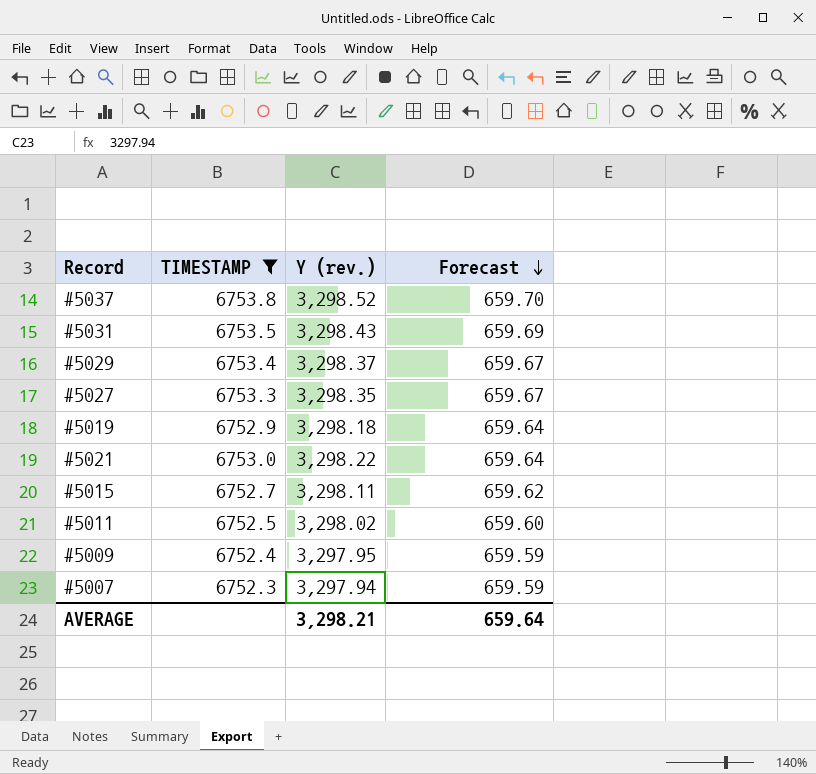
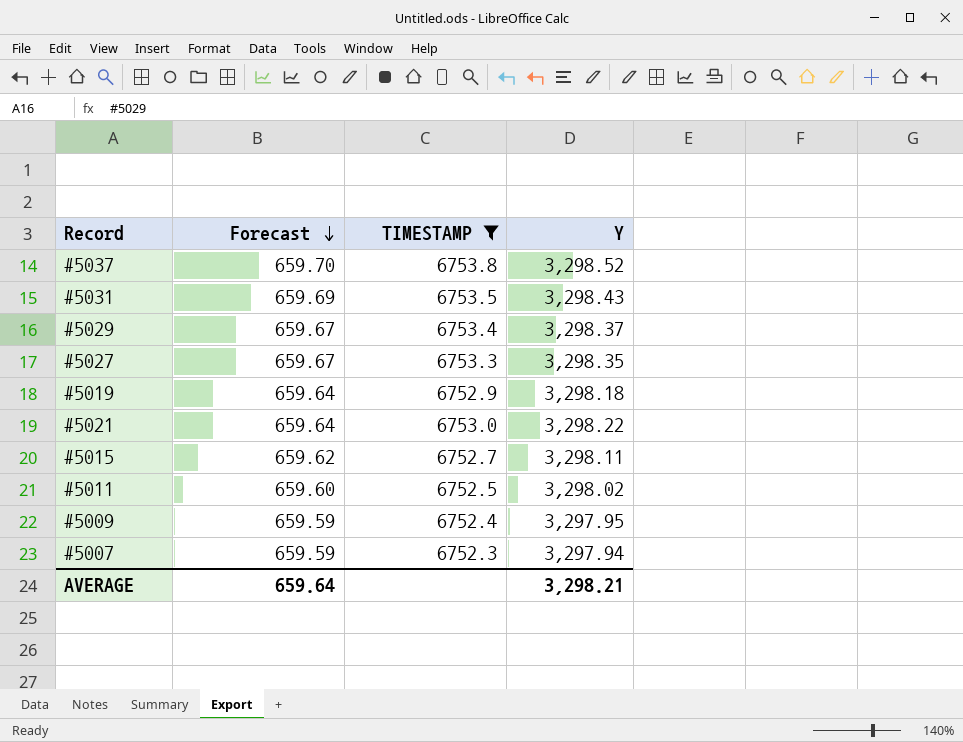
column Forecast | position: 4 -> 2
column name: Y (rev.) -> Y

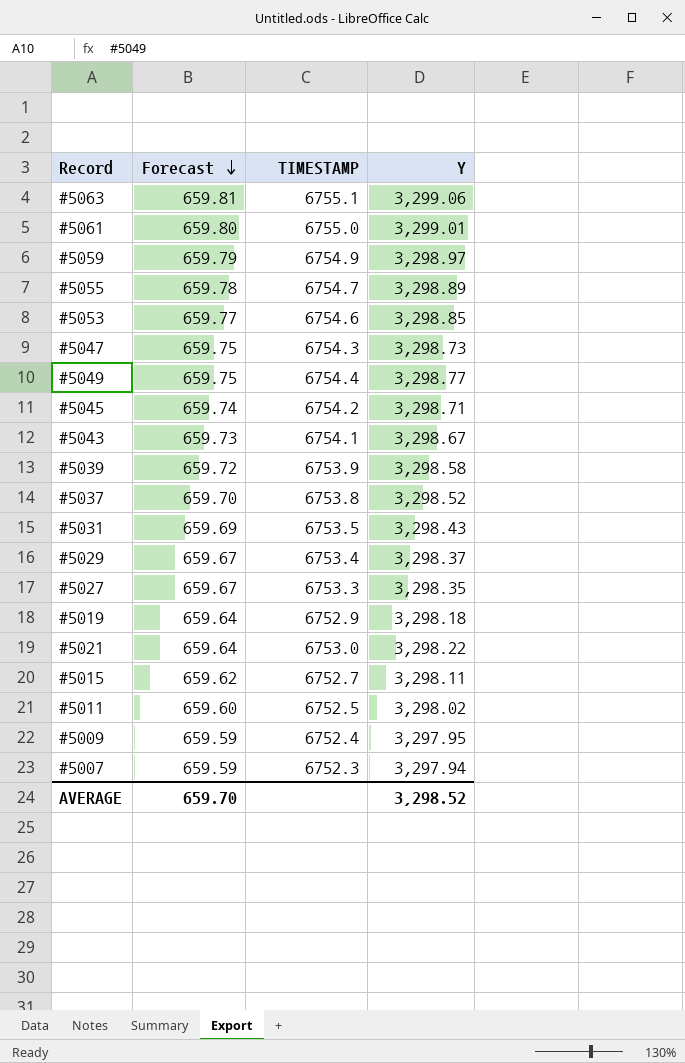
filter: TIMESTAMP <= 6753.8 -> none
AVERAGE | Forecast: 659.64 -> 659.70
AVERAGE | Y: 3,298.21 -> 3,298.52

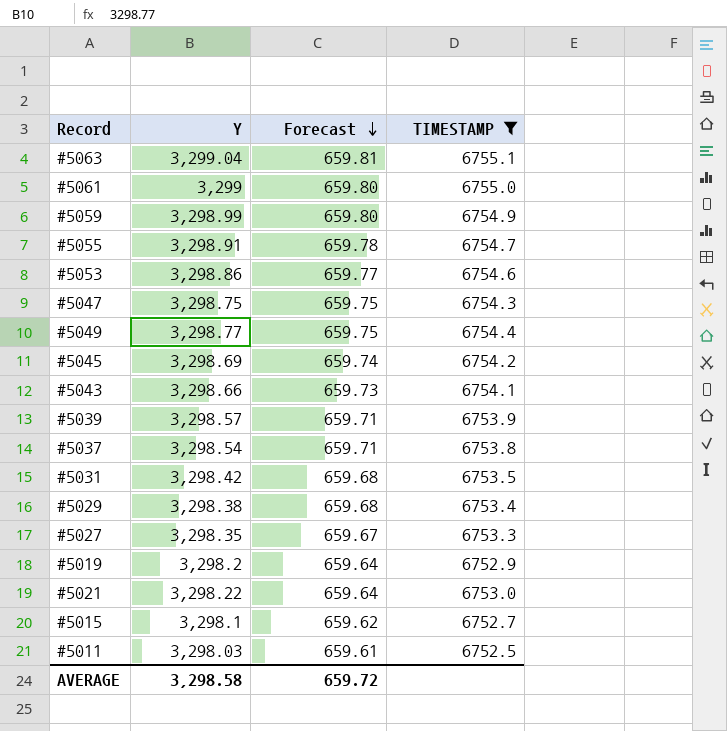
filter: none -> TIMESTAMP >= 6752.5
column Y | position: 4 -> 2
#5063 | Y: 3,299.06 -> 3,299.04
#5061 | Y: 3,299.01 -> 3,299
#5059 | Y: 3,298.97 -> 3,298.99
#5059 | Forecast: 659.79 -> 659.80
#5055 | Y: 3,298.89 -> 3,298.91
#5053 | Y: 3,298.85 -> 3,298.86
#5047 | Y: 3,298.73 -> 3,298.75
#5045 | Y: 3,298.71 -> 3,298.69
#5043 | Y: 3,298.67 -> 3,298.66
#5039 | Y: 3,298.58 -> 3,298.57
#5039 | Forecast: 659.72 -> 659.71
#5037 | Y: 3,298.52 -> 3,298.54
#5037 | Forecast: 659.70 -> 659.71
#5031 | Y: 3,298.43 -> 3,298.42
#5031 | Forecast: 659.69 -> 659.68
#5029 | Y: 3,298.37 -> 3,298.38
#5029 | Forecast: 659.67 -> 659.68
#5019 | Y: 3,298.18 -> 3,298.2
#5015 | Y: 3,298.11 -> 3,298.1
#5011 | Y: 3,298.02 -> 3,298.03
#5011 | Forecast: 659.60 -> 659.61
AVERAGE | Y: 3,298.52 -> 3,298.58
AVERAGE | Forecast: 659.70 -> 659.72

